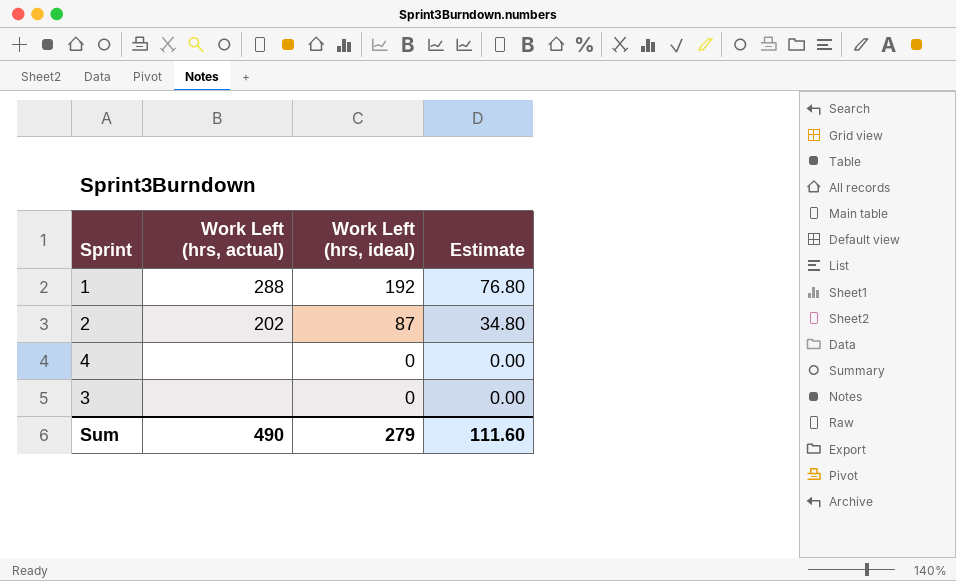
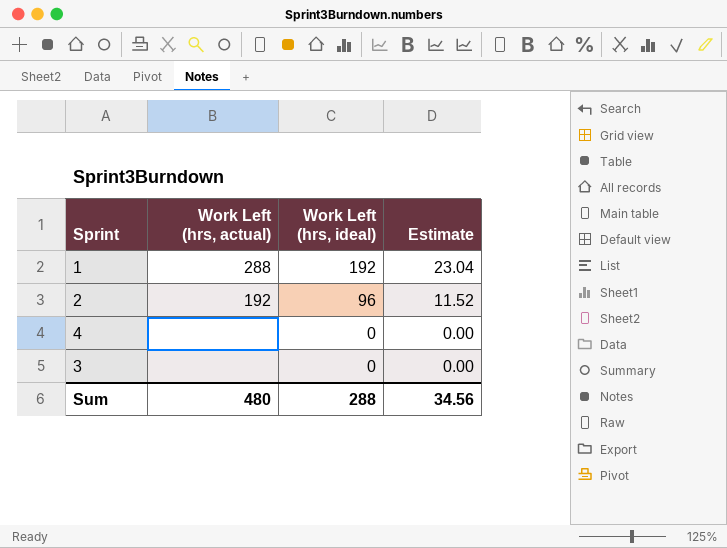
column Estimate | formula: [Work Left (hrs, ideal)] * 0.4 -> [Work Left (hrs, ideal)] * 0.12
2 | Work Left (hrs, actual): 202 -> 192
2 | Work Left (hrs, ideal): 87 -> 96
Sum | Work Left (hrs, actual): 490 -> 480
Sum | Work Left (hrs, ideal): 279 -> 288
Sum | Estimate: 111.60 -> 34.56

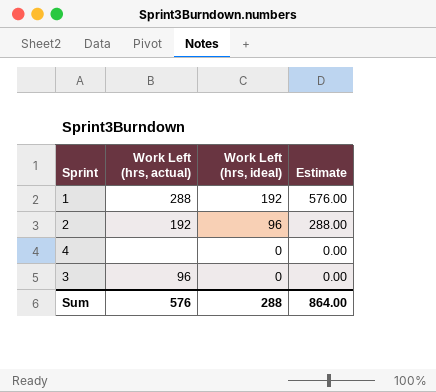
column Estimate | formula: [Work Left (hrs, ideal)] * 0.12 -> [Work Left (hrs, ideal)] * 3
3 | Work Left (hrs, actual): none -> 96
Sum | Work Left (hrs, actual): 480 -> 576
Sum | Estimate: 34.56 -> 864.00

